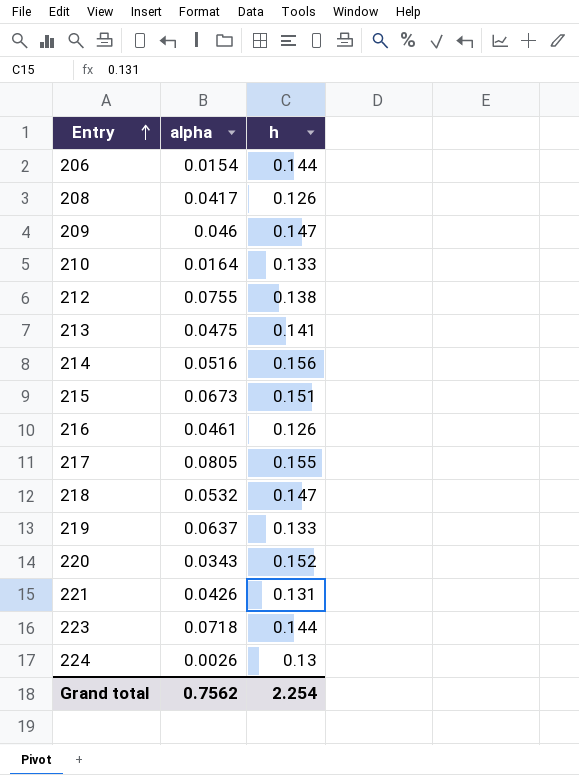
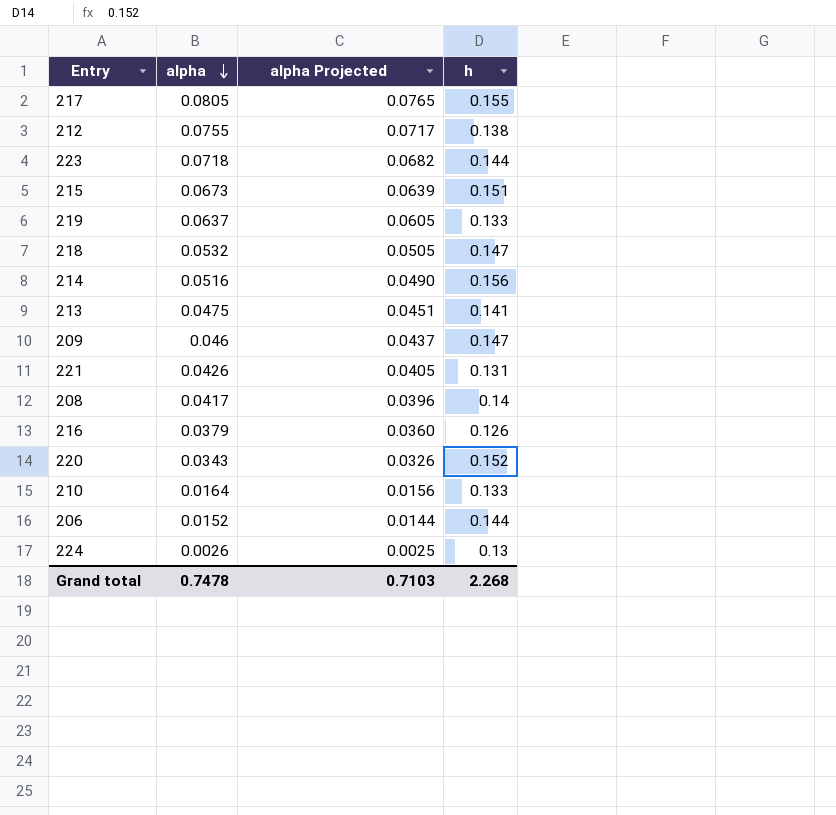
row order: Entry ascending -> alpha descending
column alpha Projected | formula: none -> [alpha] * 0.95
208 | h: 0.126 -> 0.14
216 | alpha: 0.0461 -> 0.0379
206 | alpha: 0.0154 -> 0.0152
Grand total | alpha: 0.7562 -> 0.7478
Grand total | h: 2.254 -> 2.268

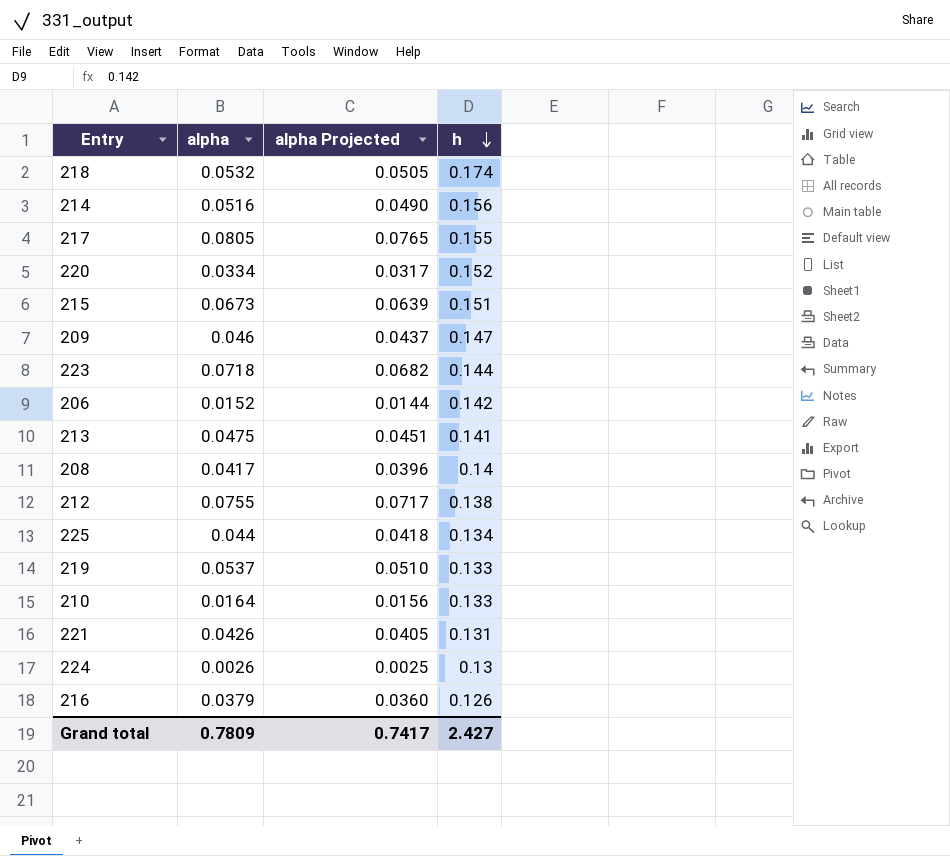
row order: alpha descending -> h descending
218 | h: 0.147 -> 0.174
220 | alpha: 0.0343 -> 0.0334
220 | alpha Projected: 0.0326 -> 0.0317
206 | h: 0.144 -> 0.142
row 225: none -> 0.044 | 0.0418 | 0.134
219 | alpha: 0.0637 -> 0.0537
219 | alpha Projected: 0.0605 -> 0.0510
Grand total | alpha: 0.7478 -> 0.7809
Grand total | alpha Projected: 0.7103 -> 0.7417
Grand total | h: 2.268 -> 2.427

